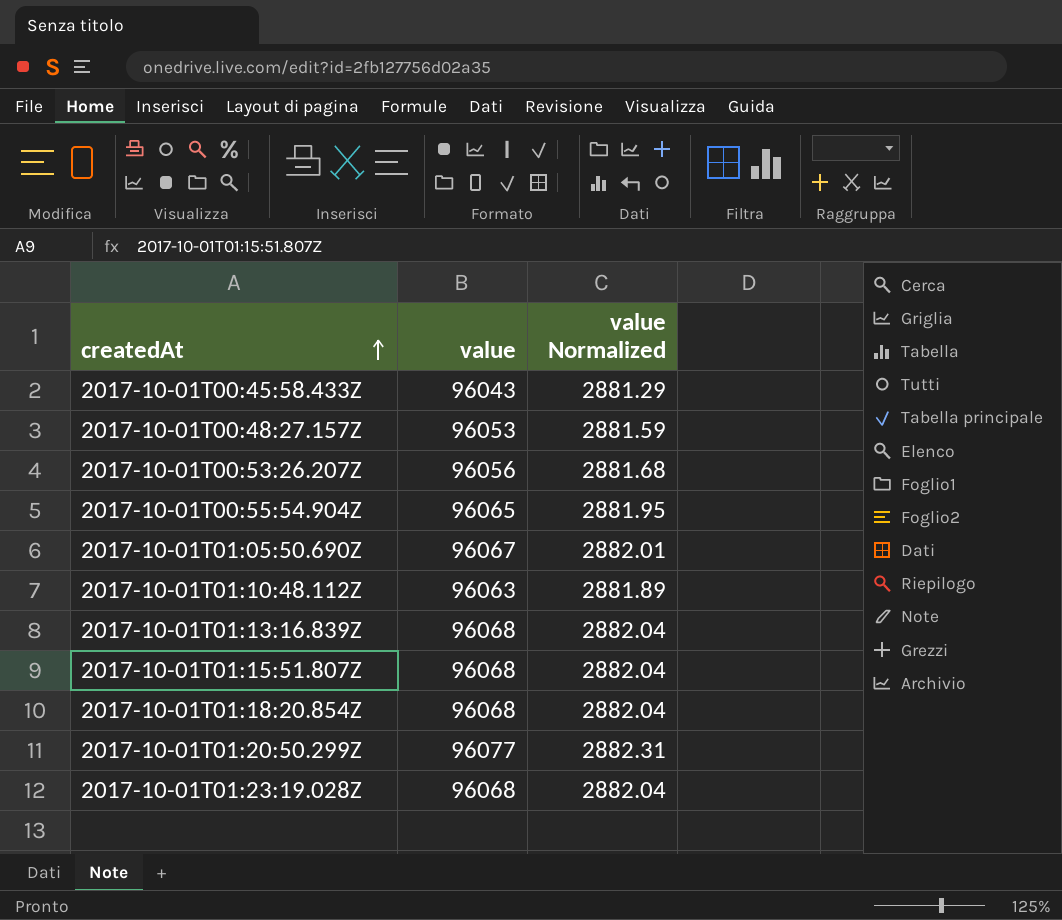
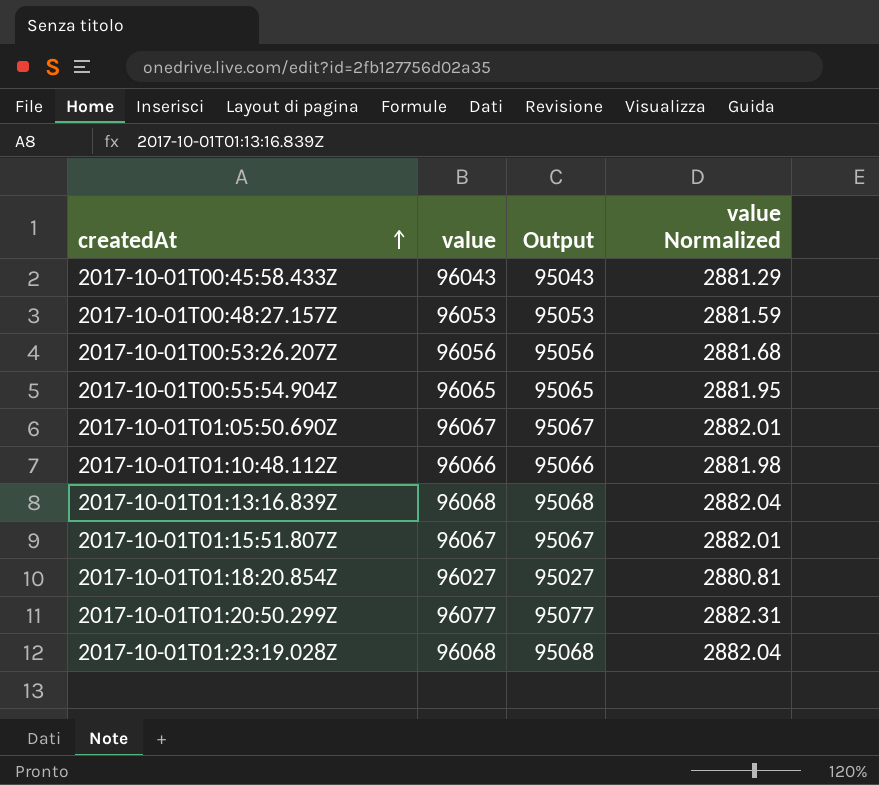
column Output | formula: none -> [value] - 1000
2017-10-01T01:10:48.112Z | value: 96063 -> 96066
2017-10-01T01:10:48.112Z | value Normalized: 2881.89 -> 2881.98
2017-10-01T01:15:51.807Z | value: 96068 -> 96067
2017-10-01T01:15:51.807Z | value Normalized: 2882.04 -> 2882.01
2017-10-01T01:18:20.854Z | value: 96068 -> 96027
2017-10-01T01:18:20.854Z | value Normalized: 2882.04 -> 2880.81

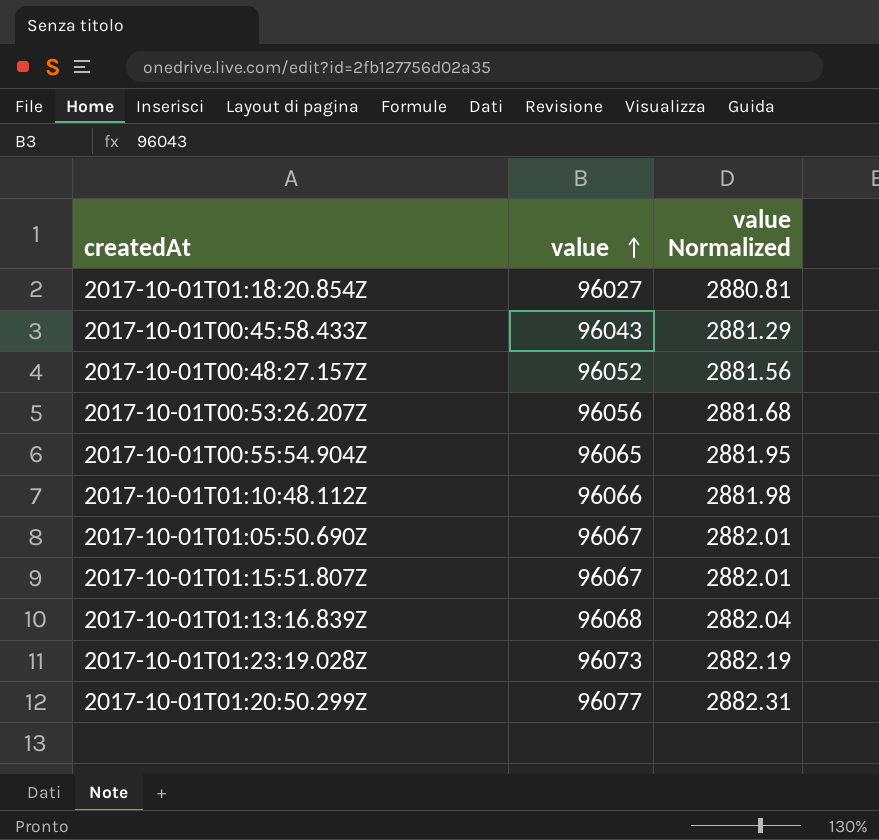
row order: createdAt ascending -> value ascending
column Output | formula: [value] - 1000 -> none
2017-10-01T00:48:27.157Z | value: 96053 -> 96052
2017-10-01T00:48:27.157Z | value Normalized: 2881.59 -> 2881.56
2017-10-01T01:23:19.028Z | value: 96068 -> 96073
2017-10-01T01:23:19.028Z | value Normalized: 2882.04 -> 2882.19

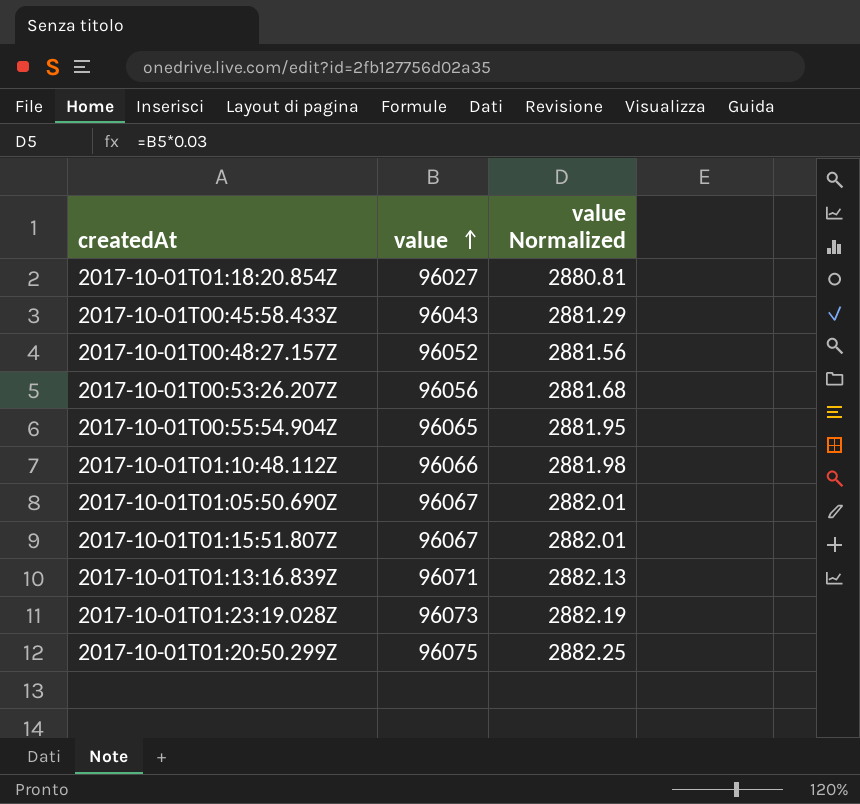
2017-10-01T01:13:16.839Z | value: 96068 -> 96071
2017-10-01T01:13:16.839Z | value Normalized: 2882.04 -> 2882.13
2017-10-01T01:20:50.299Z | value: 96077 -> 96075
2017-10-01T01:20:50.299Z | value Normalized: 2882.31 -> 2882.25

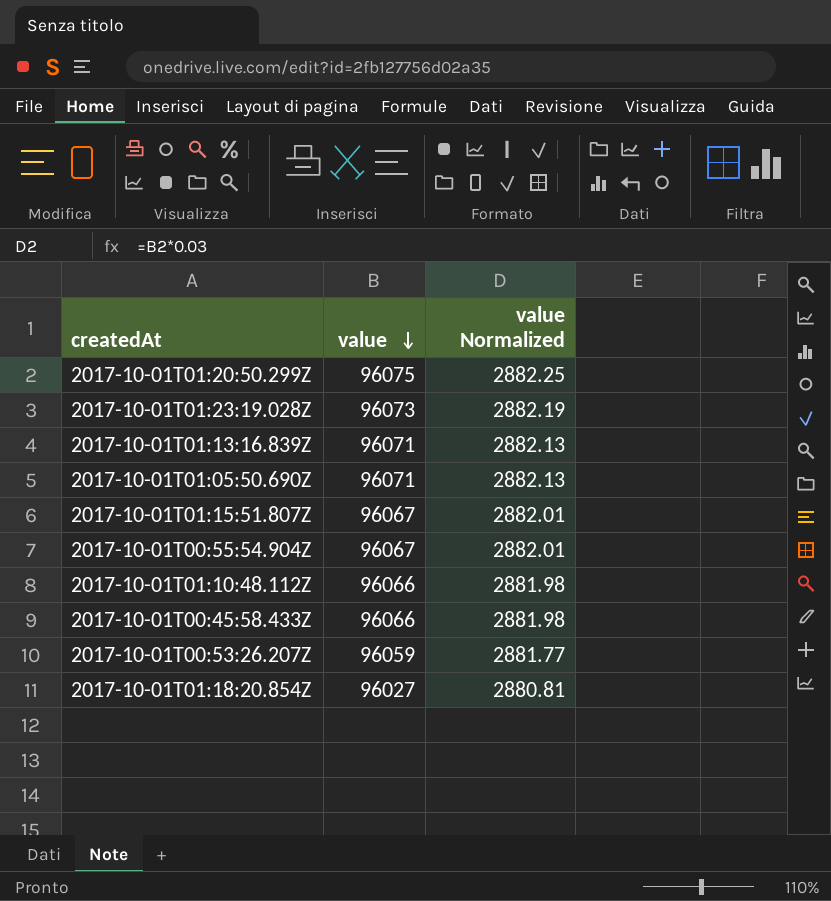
row order: value ascending -> value descending
row 2017-10-01T00:48:27.157Z: 96052 | 2881.56 -> none
2017-10-01T01:05:50.690Z | value: 96067 -> 96071
2017-10-01T01:05:50.690Z | value Normalized: 2882.01 -> 2882.13
2017-10-01T00:55:54.904Z | value: 96065 -> 96067
2017-10-01T00:55:54.904Z | value Normalized: 2881.95 -> 2882.01
2017-10-01T00:45:58.433Z | value: 96043 -> 96066
2017-10-01T00:45:58.433Z | value Normalized: 2881.29 -> 2881.98
2017-10-01T00:53:26.207Z | value: 96056 -> 96059
2017-10-01T00:53:26.207Z | value Normalized: 2881.68 -> 2881.77

